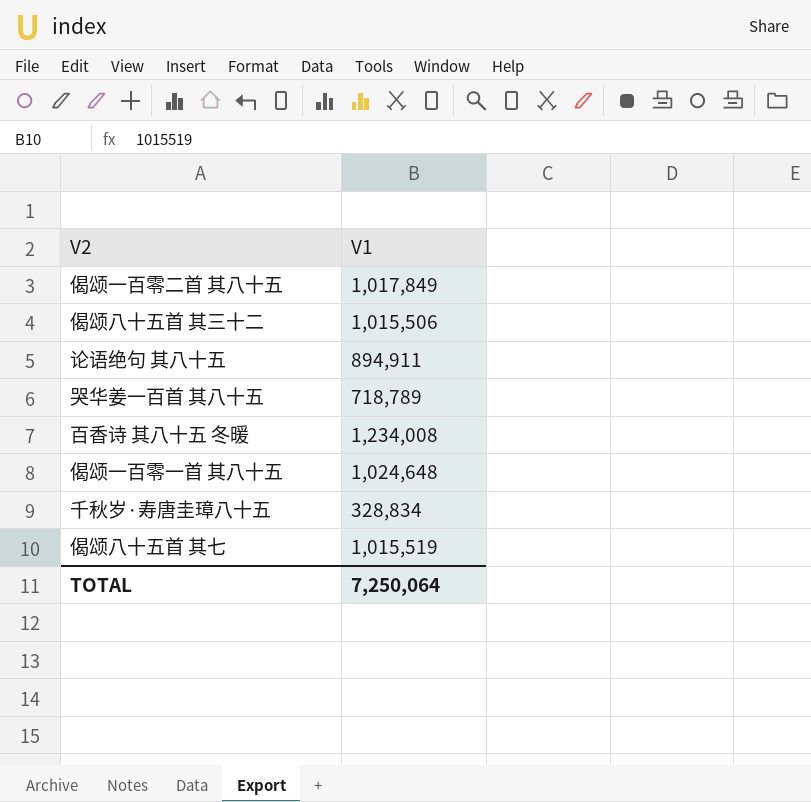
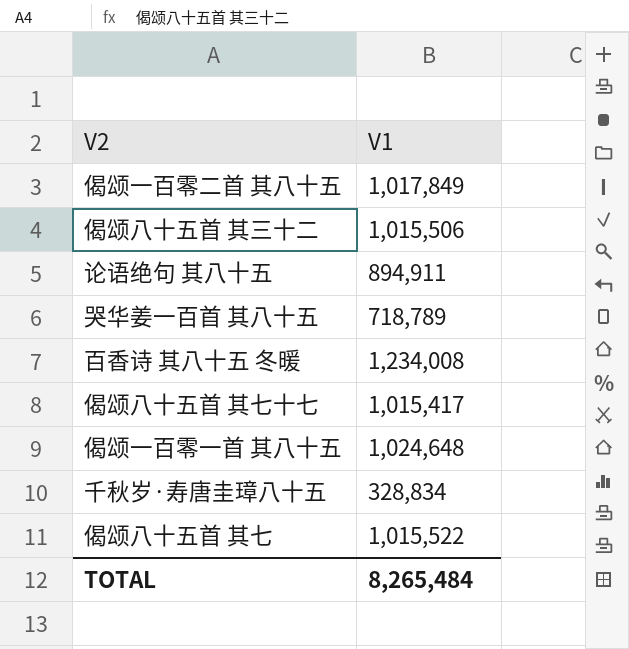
row 偈颂八十五首 其七十七: none -> 1,015,417
偈颂八十五首 其七 | V1: 1,015,519 -> 1,015,522
TOTAL | V1: 7,250,064 -> 8,265,484

